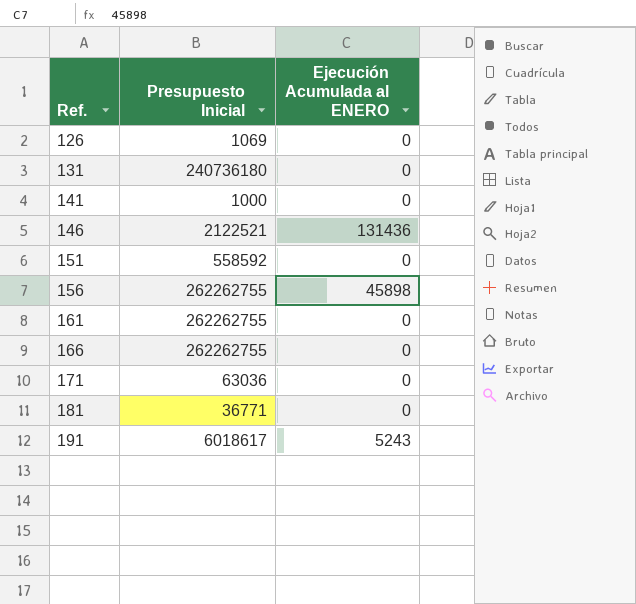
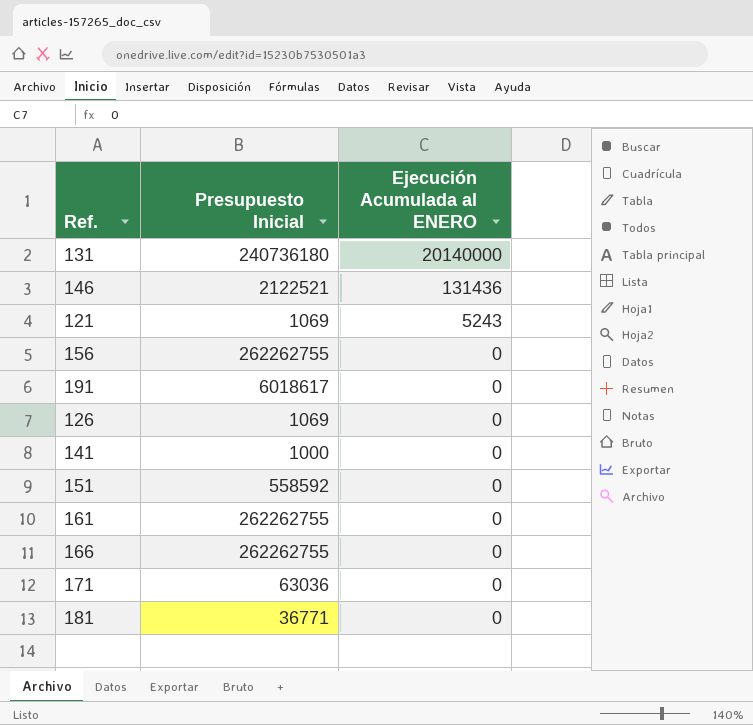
row order: Ref. ascending -> Ejecución Acumulada al ENERO descending
131 | Ejecución Acumulada al ENERO: 0 -> 20140000
row 121: none -> 1069 | 5243
156 | Ejecución Acumulada al ENERO: 45898 -> 0
191 | Ejecución Acumulada al ENERO: 5243 -> 0

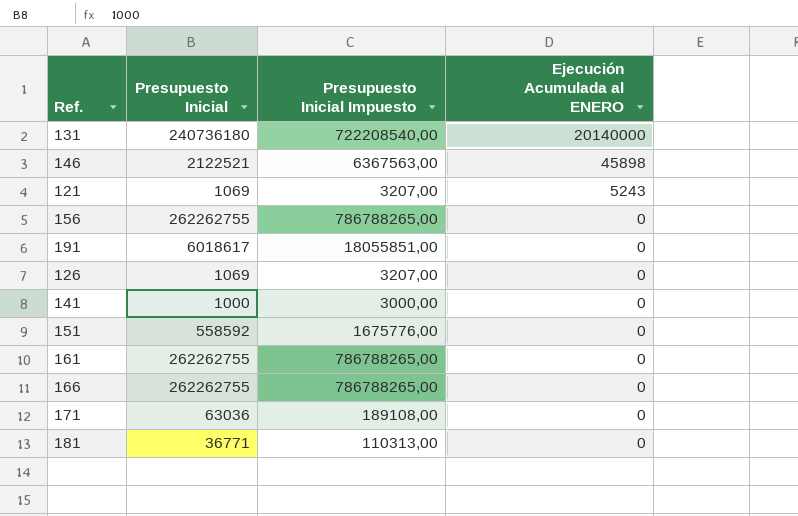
column Presupuesto Inicial Impuesto | formula: none -> [Presupuesto Inicial] * 3
146 | Ejecución Acumulada al ENERO: 131436 -> 45898

